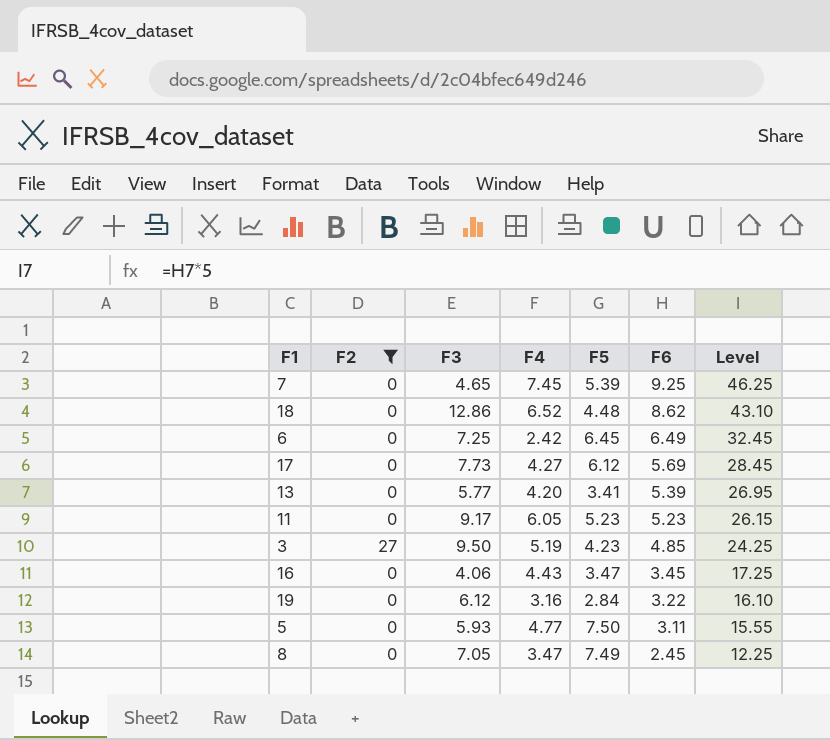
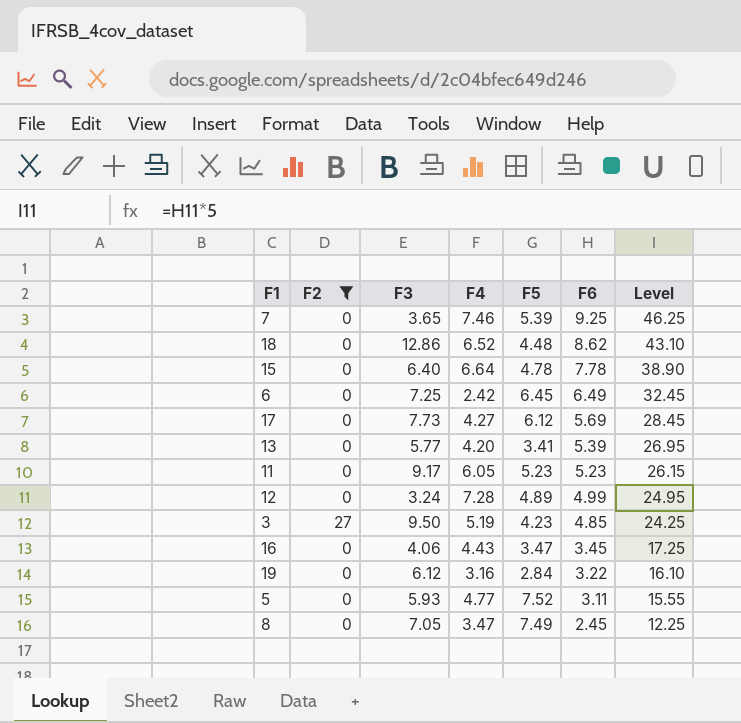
7 | F3: 4.65 -> 3.65
7 | F4: 7.45 -> 7.46
row 15: none -> 0 | 6.40 | 6.64 | 4.78 | 7.78 | 38.90
row 12: none -> 0 | 3.24 | 7.28 | 4.89 | 4.99 | 24.95
5 | F5: 7.50 -> 7.52

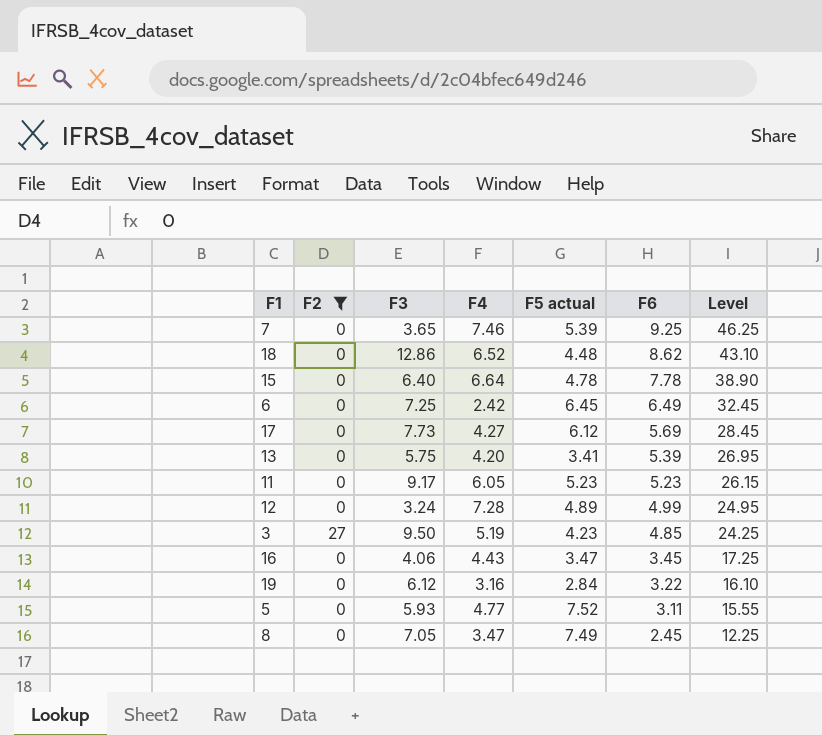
column name: F5 -> F5 actual
13 | F3: 5.77 -> 5.75

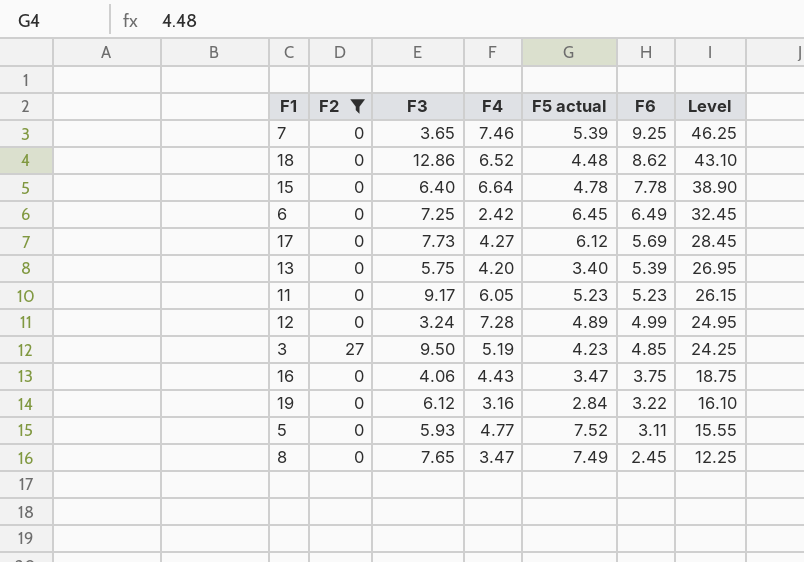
13 | F5 actual: 3.41 -> 3.40
16 | F6: 3.45 -> 3.75
16 | Level: 17.25 -> 18.75
8 | F3: 7.05 -> 7.65

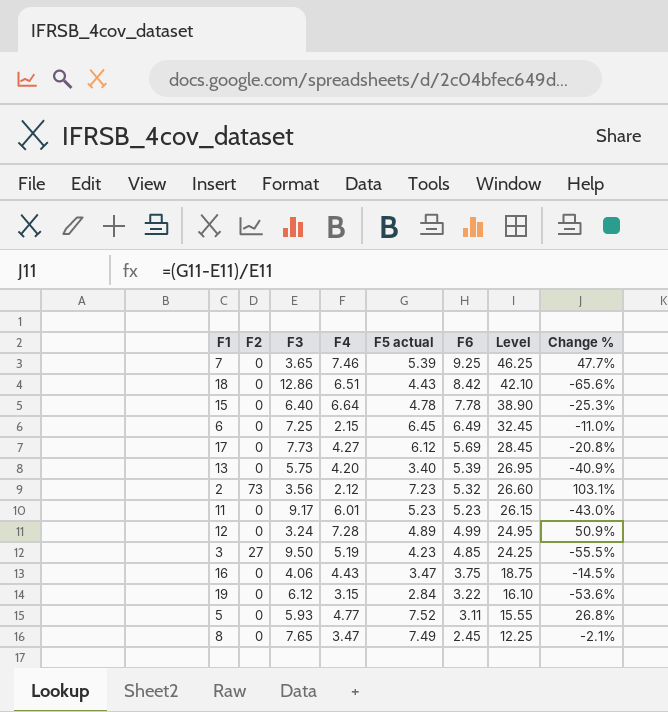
filter: F2 != 73 -> none
column Change % | formula: none -> ([F5 actual] - [F3]) / [F3]
18 | F4: 6.52 -> 6.51
18 | F5 actual: 4.48 -> 4.43
18 | F6: 8.62 -> 8.42
18 | Level: 43.10 -> 42.10
6 | F4: 2.42 -> 2.15
11 | F4: 6.05 -> 6.01
19 | F4: 3.16 -> 3.15

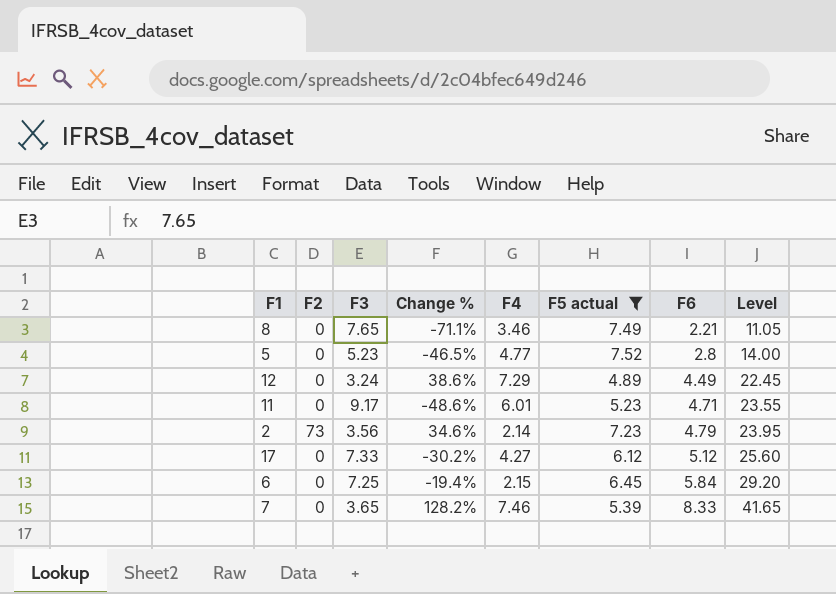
filter: none -> F5 actual >= 4.89
row order: F6 descending -> F6 ascending
column Change % | formula: ([F5 actual] - [F3]) / [F3] -> ([F6] - [F3]) / [F3]
column Change % | position: 8 -> 4
8 | F4: 3.47 -> 3.46
8 | F6: 2.45 -> 2.21
8 | Level: 12.25 -> 11.05
5 | F3: 5.93 -> 5.23
5 | F6: 3.11 -> 2.8
5 | Level: 15.55 -> 14.00
12 | F4: 7.28 -> 7.29
12 | F6: 4.99 -> 4.49
12 | Level: 24.95 -> 22.45
11 | F6: 5.23 -> 4.71
11 | Level: 26.15 -> 23.55
2 | F4: 2.12 -> 2.14
2 | F6: 5.32 -> 4.79
2 | Level: 26.60 -> 23.95
17 | F3: 7.73 -> 7.33
17 | F6: 5.69 -> 5.12
17 | Level: 28.45 -> 25.60
6 | F6: 6.49 -> 5.84
6 | Level: 32.45 -> 29.20
7 | F6: 9.25 -> 8.33
7 | Level: 46.25 -> 41.65

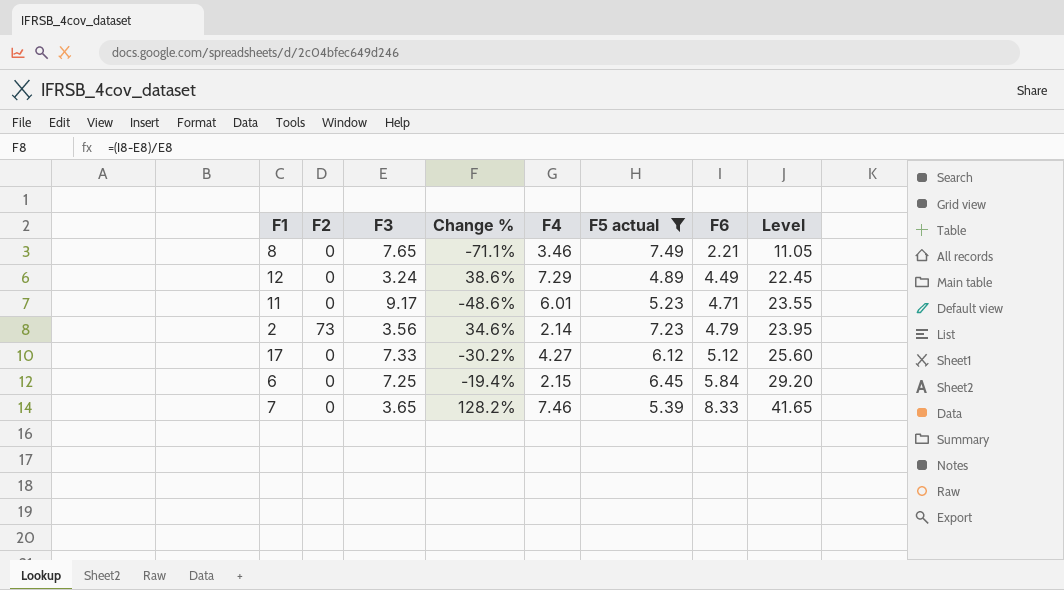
row 5: 0 | 5.23 | -46.5% | 4.77 | 7.52 | 2.8 | 14.00 -> none

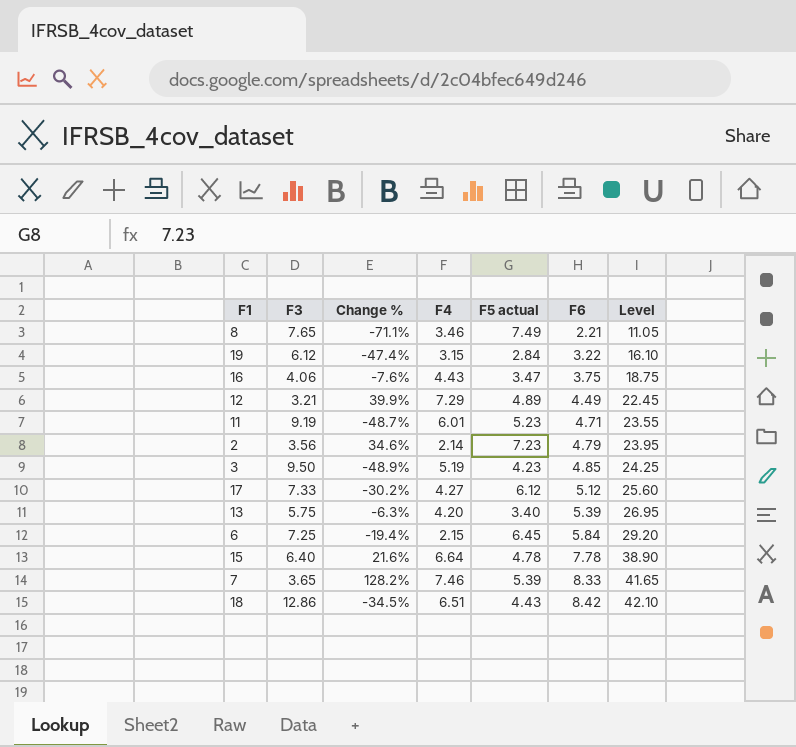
filter: F5 actual >= 4.89 -> none
column F2 | position: 2 -> none
12 | F3: 3.24 -> 3.21
12 | Change %: 38.6% -> 39.9%
11 | F3: 9.17 -> 9.19
11 | Change %: -48.6% -> -48.7%

